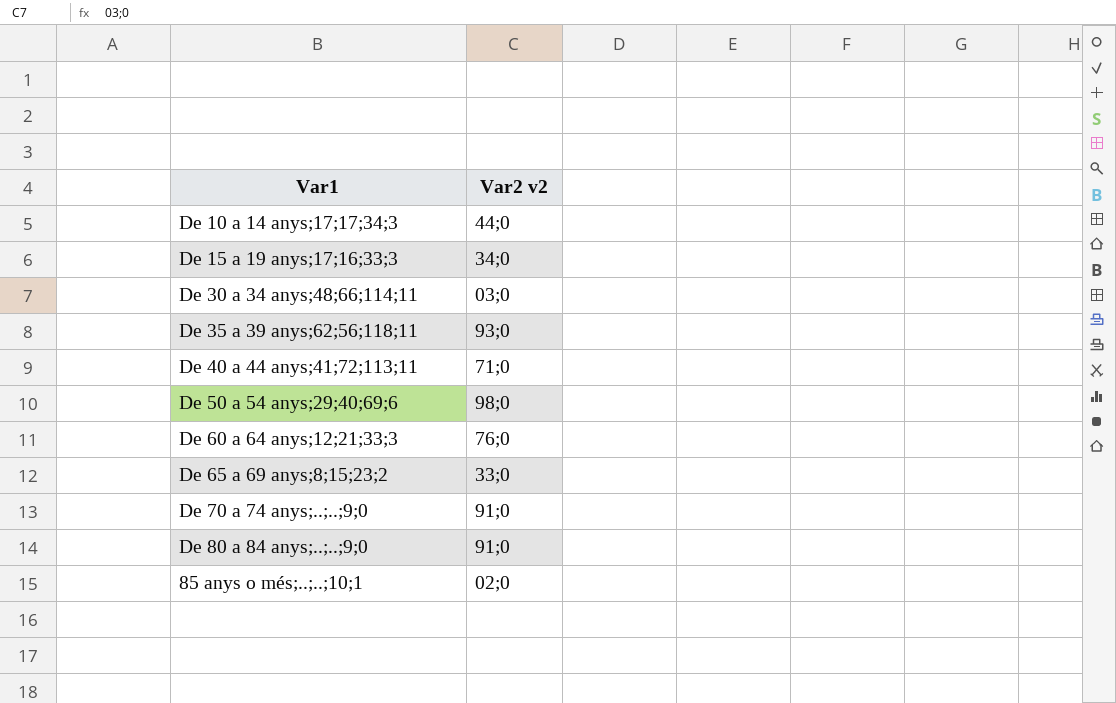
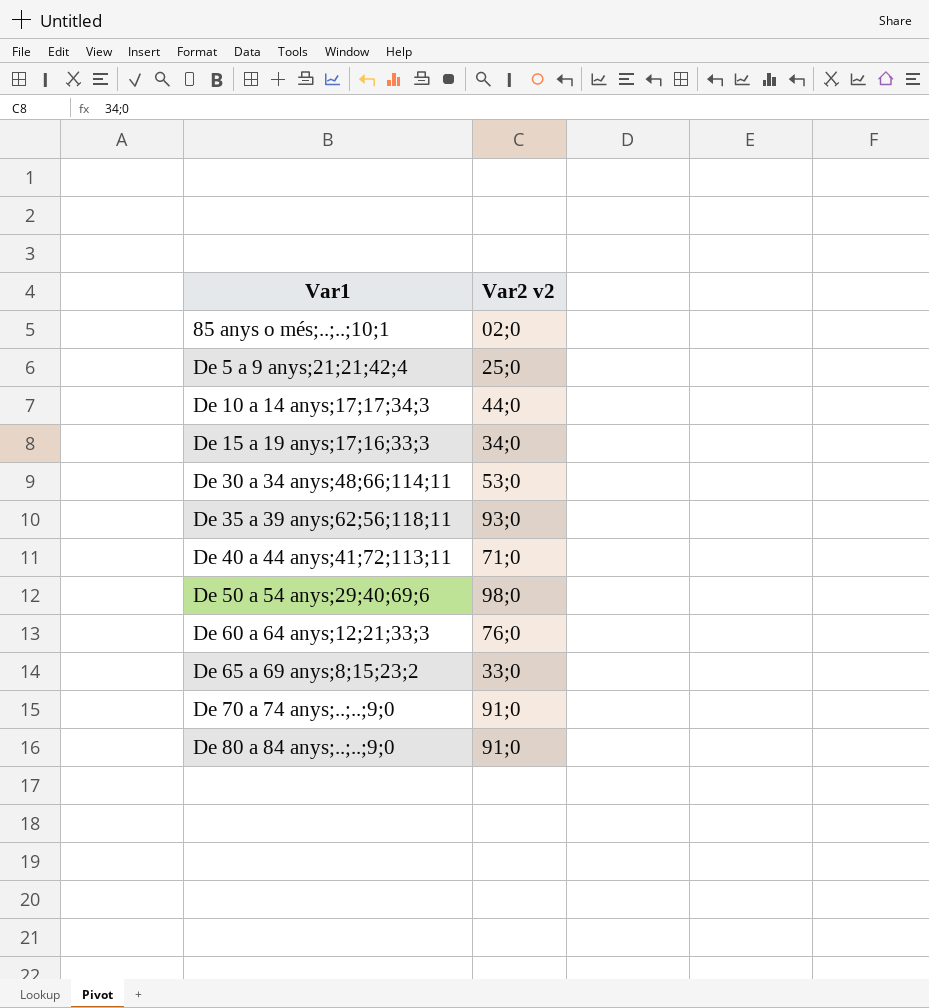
row order: none -> Var1 ascending
row De 5 a 9 anys;21;21;42;4: none -> 25;0
De 30 a 34 anys;48;66;114;11 | Var2 v2: 03;0 -> 53;0

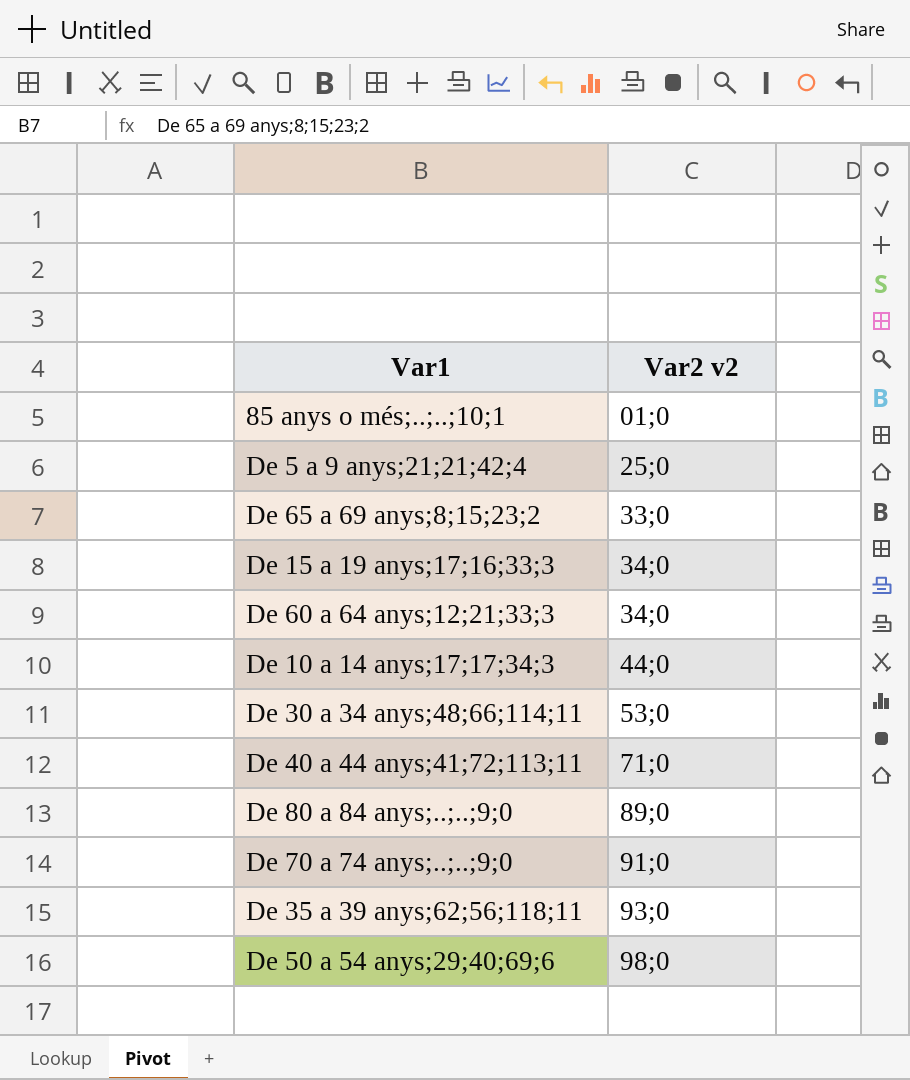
row order: Var1 ascending -> Var2 v2 ascending
85 anys o més;..;..;10;1 | Var2 v2: 02;0 -> 01;0
De 60 a 64 anys;12;21;33;3 | Var2 v2: 76;0 -> 34;0
De 80 a 84 anys;..;..;9;0 | Var2 v2: 91;0 -> 89;0

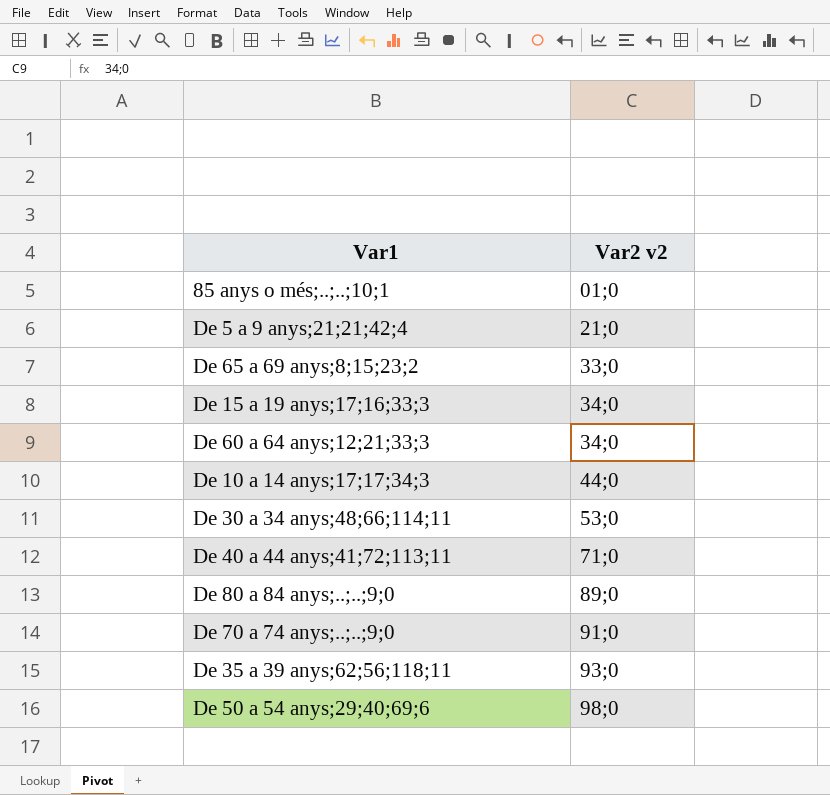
De 5 a 9 anys;21;21;42;4 | Var2 v2: 25;0 -> 21;0

